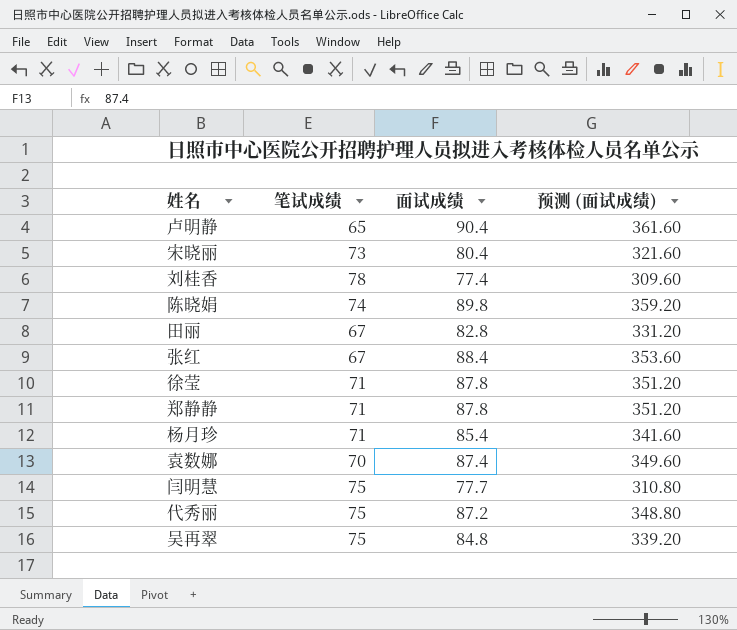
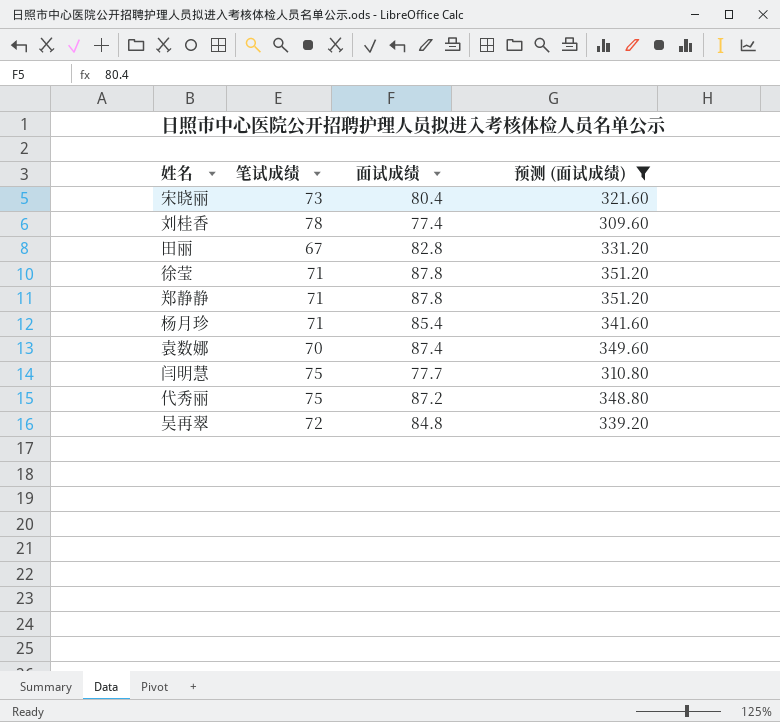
filter: none -> 预测 (面试成绩) <= 351.20
吴再翠 | 笔试成绩: 75 -> 72

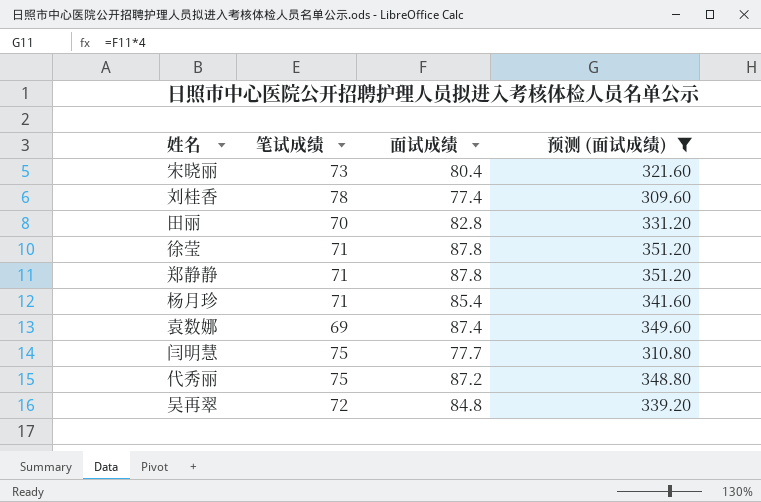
田丽 | 笔试成绩: 67 -> 70
袁数娜 | 笔试成绩: 70 -> 69

